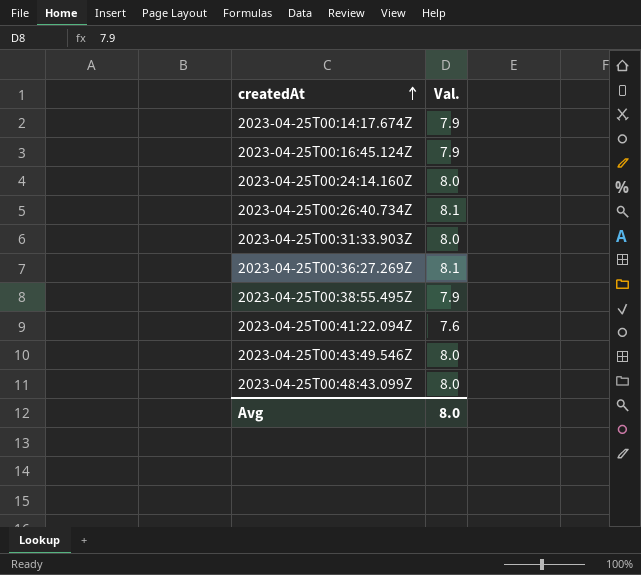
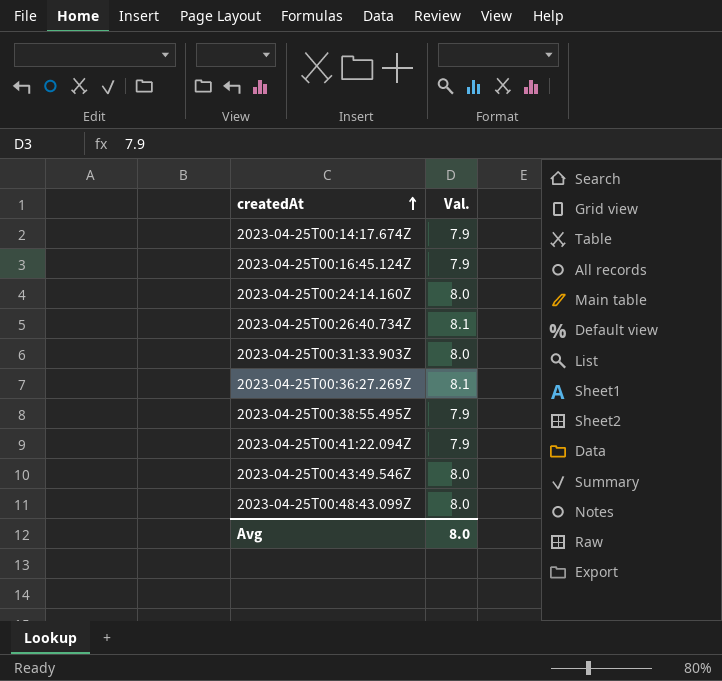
2023-04-25T00:41:22.094Z | Val.: 7.6 -> 7.9

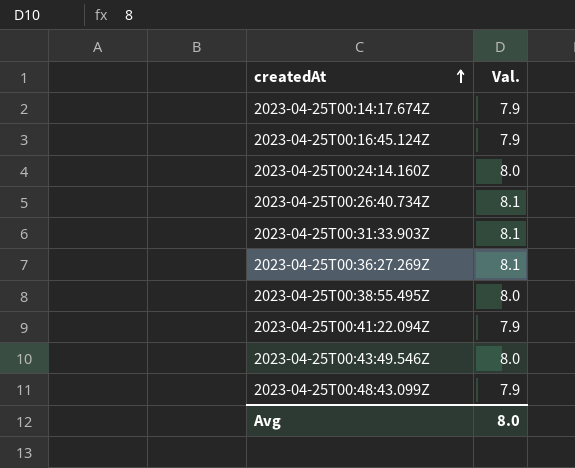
2023-04-25T00:31:33.903Z | Val.: 8.0 -> 8.1
2023-04-25T00:38:55.495Z | Val.: 7.9 -> 8.0
2023-04-25T00:48:43.099Z | Val.: 8.0 -> 7.9

